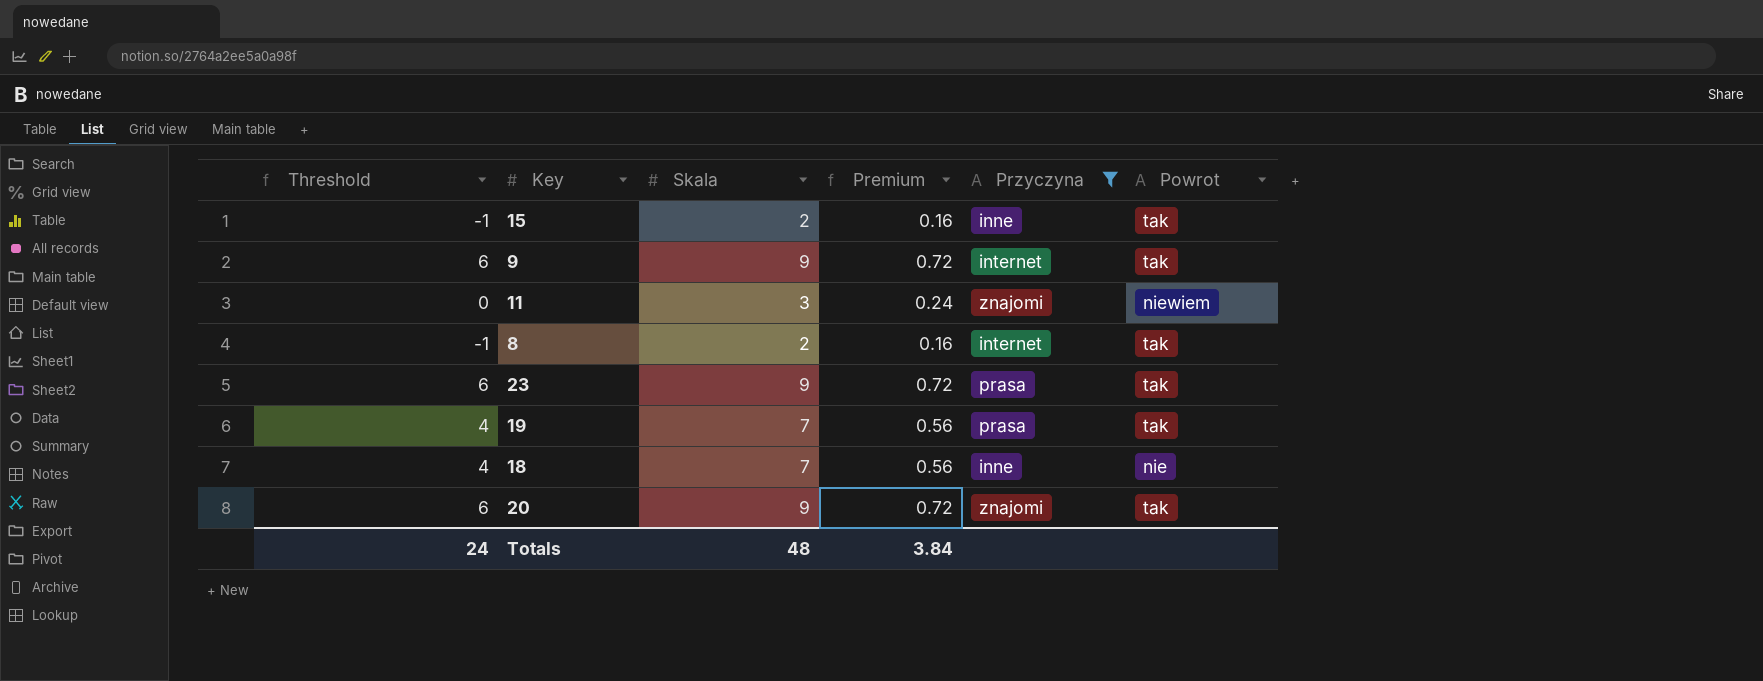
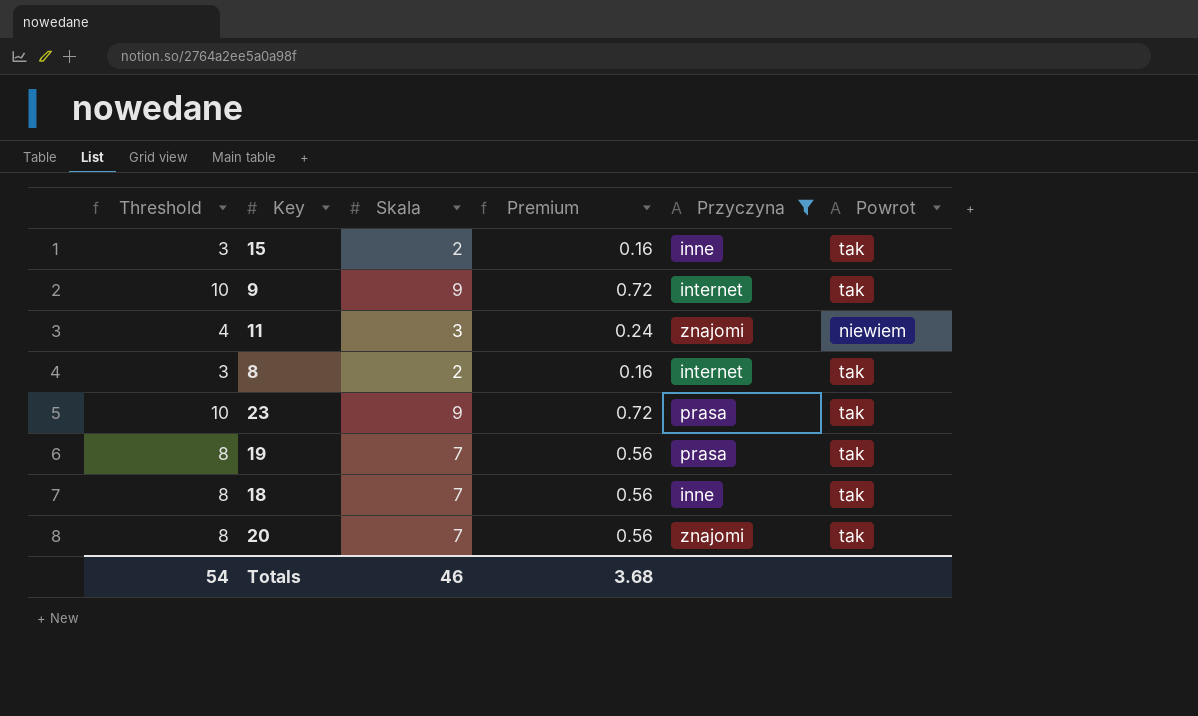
column Threshold | formula: [Skala] - 3 -> [Skala] + 1
18 | Powrot: nie -> tak
20 | Skala: 9 -> 7
20 | Premium: 0.72 -> 0.56
Totals | Threshold: 24 -> 54
Totals | Skala: 48 -> 46
Totals | Premium: 3.84 -> 3.68

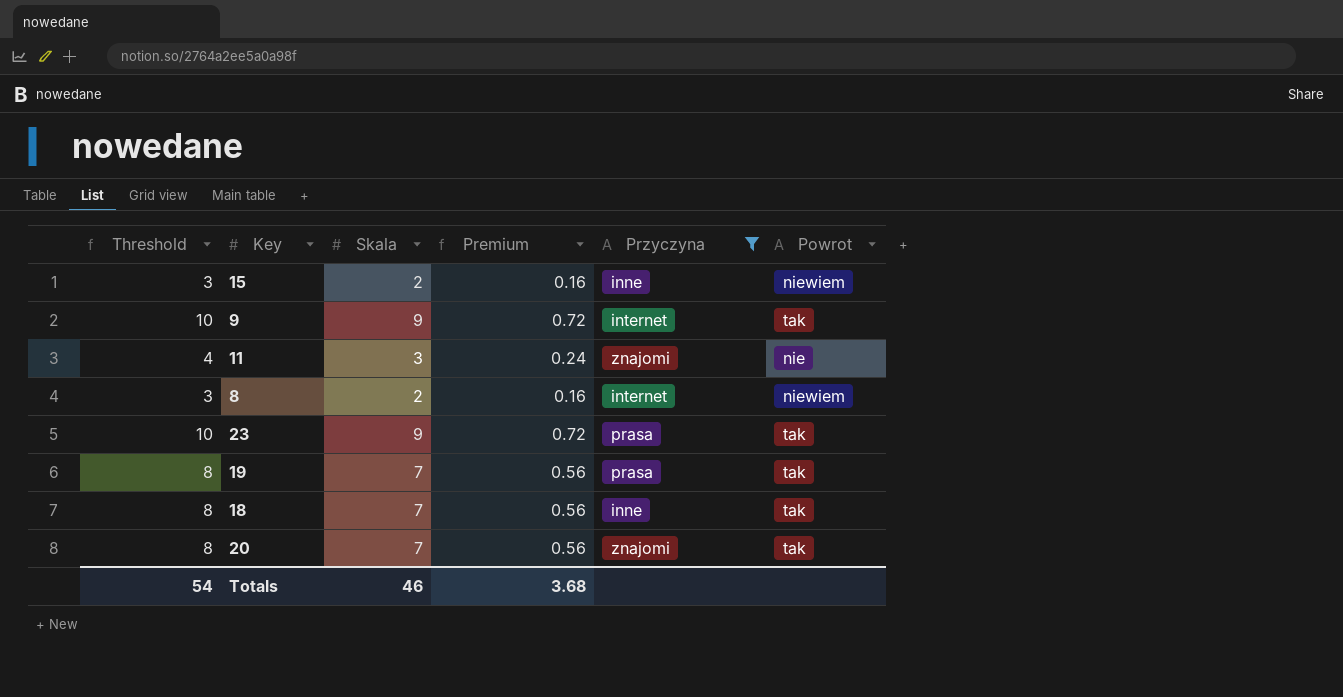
15 | Powrot: tak -> niewiem
11 | Powrot: niewiem -> nie
8 | Powrot: tak -> niewiem

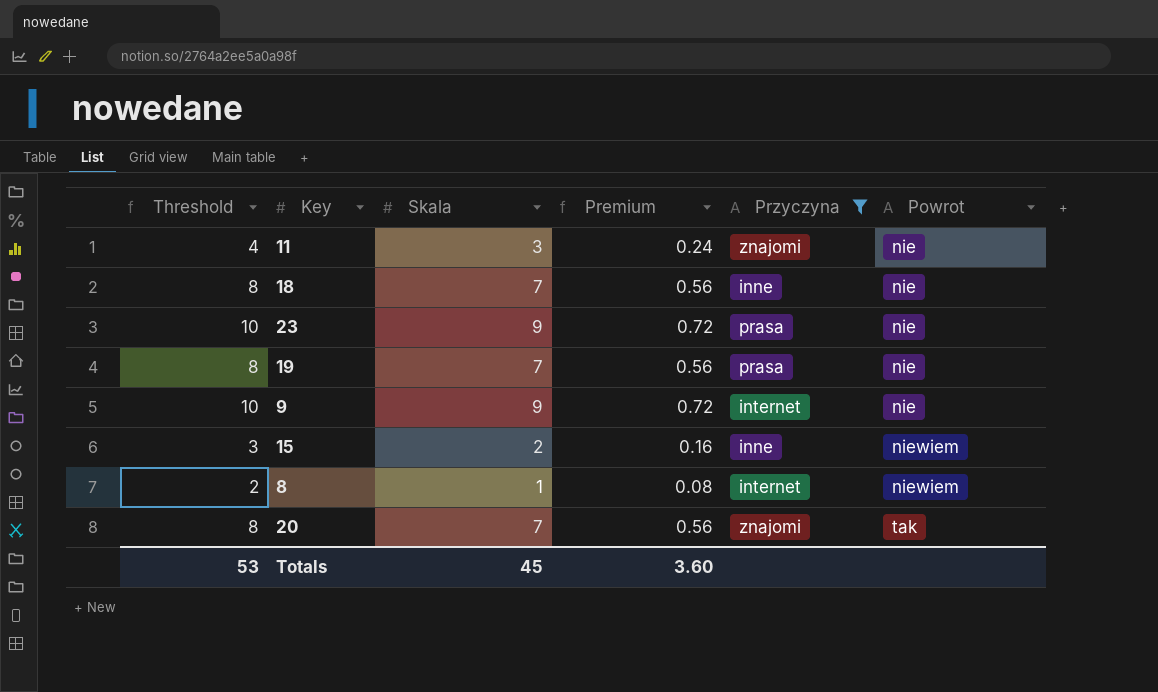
row order: none -> Powrot ascending
18 | Powrot: tak -> nie
23 | Powrot: tak -> nie
19 | Powrot: tak -> nie
9 | Powrot: tak -> nie
8 | Threshold: 3 -> 2
8 | Skala: 2 -> 1
8 | Premium: 0.16 -> 0.08
Totals | Threshold: 54 -> 53
Totals | Skala: 46 -> 45
Totals | Premium: 3.68 -> 3.60

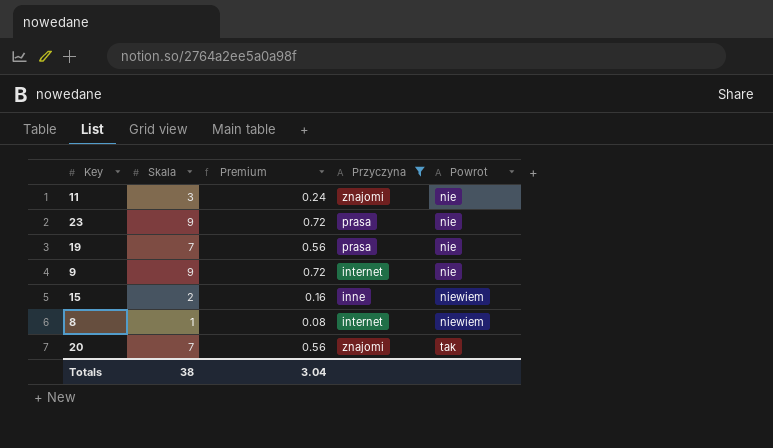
column Threshold | formula: [Skala] + 1 -> none
row 18: 8 | 7 | 0.56 | inne | nie -> none
Totals | Skala: 45 -> 38
Totals | Premium: 3.60 -> 3.04

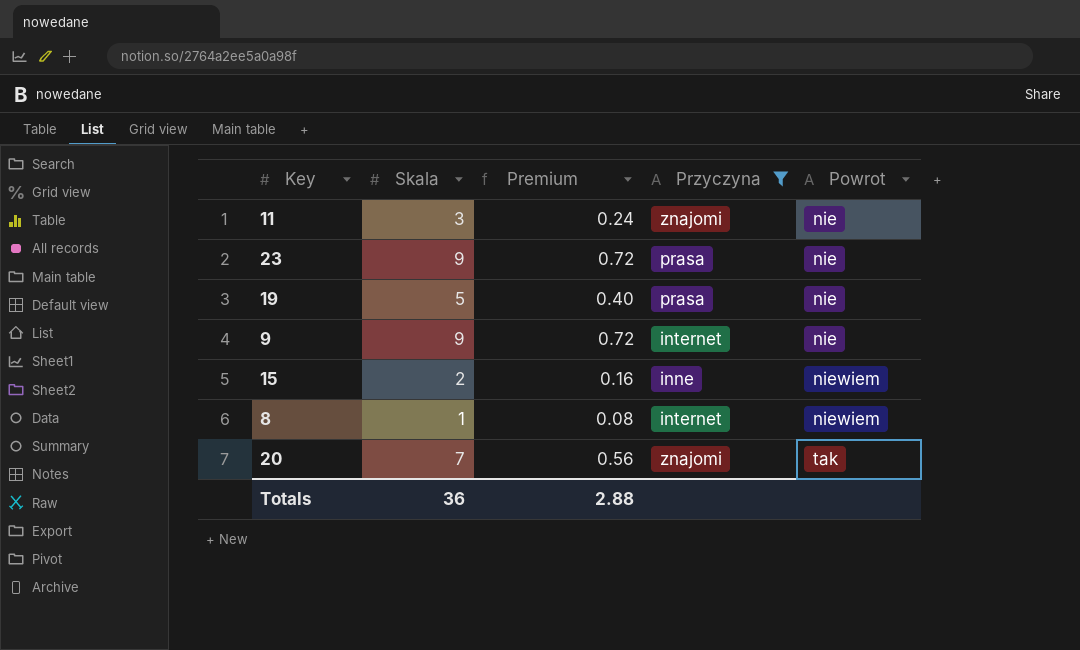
19 | Skala: 7 -> 5
19 | Premium: 0.56 -> 0.40
Totals | Skala: 38 -> 36
Totals | Premium: 3.04 -> 2.88

